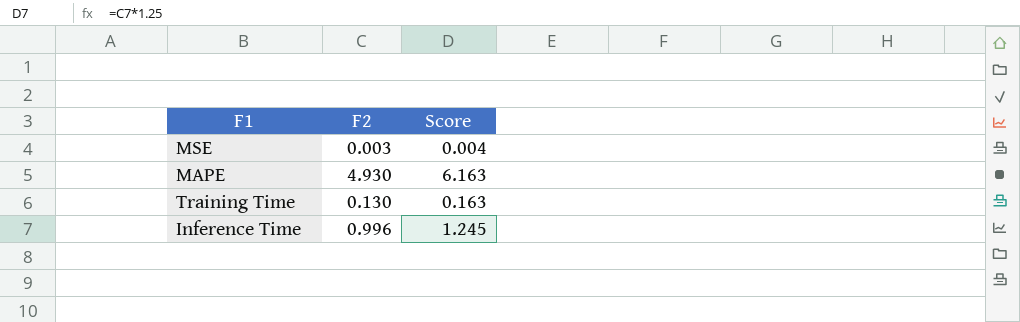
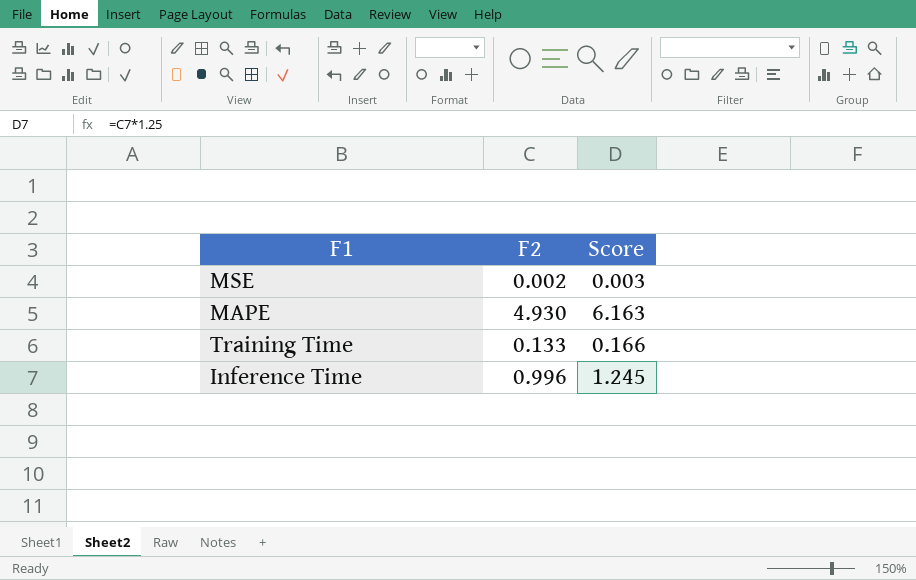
MSE | F2: 0.003 -> 0.002
MSE | Score: 0.004 -> 0.003
Training Time | F2: 0.130 -> 0.133
Training Time | Score: 0.163 -> 0.166

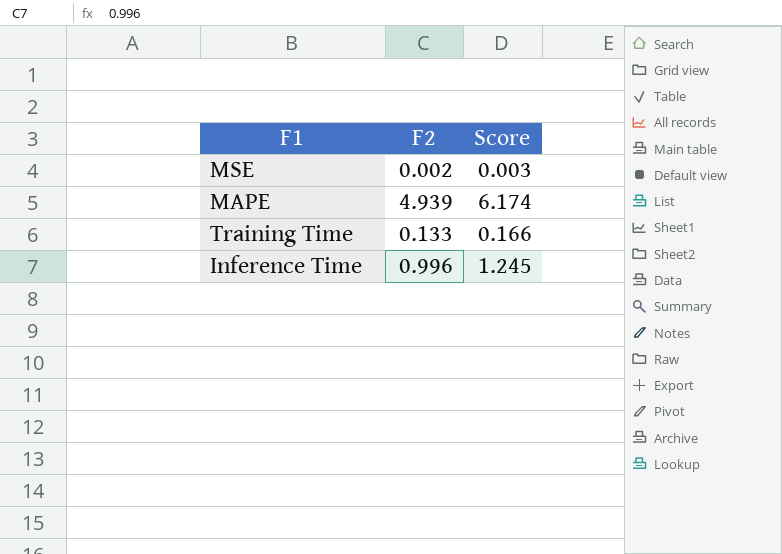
MAPE | F2: 4.930 -> 4.939
MAPE | Score: 6.163 -> 6.174

